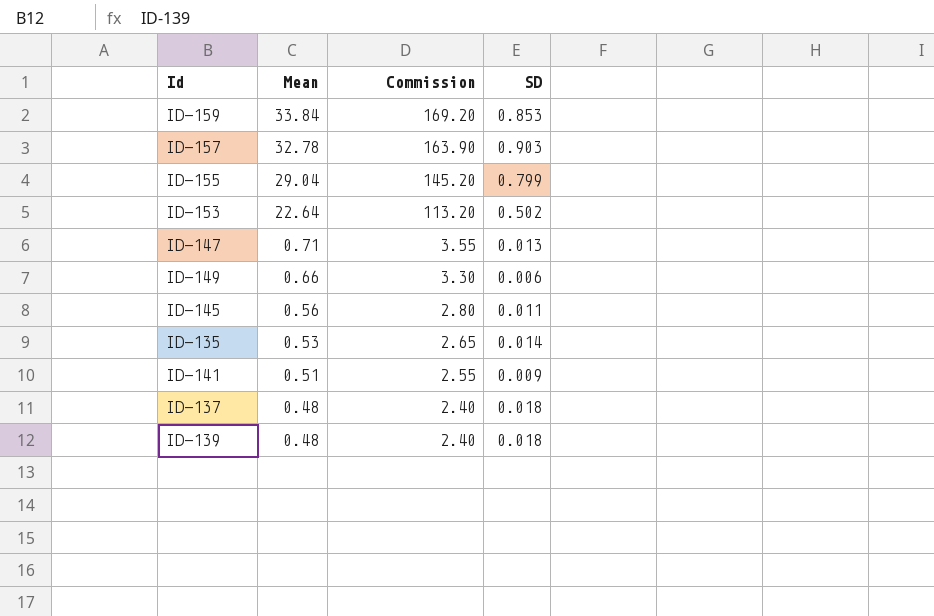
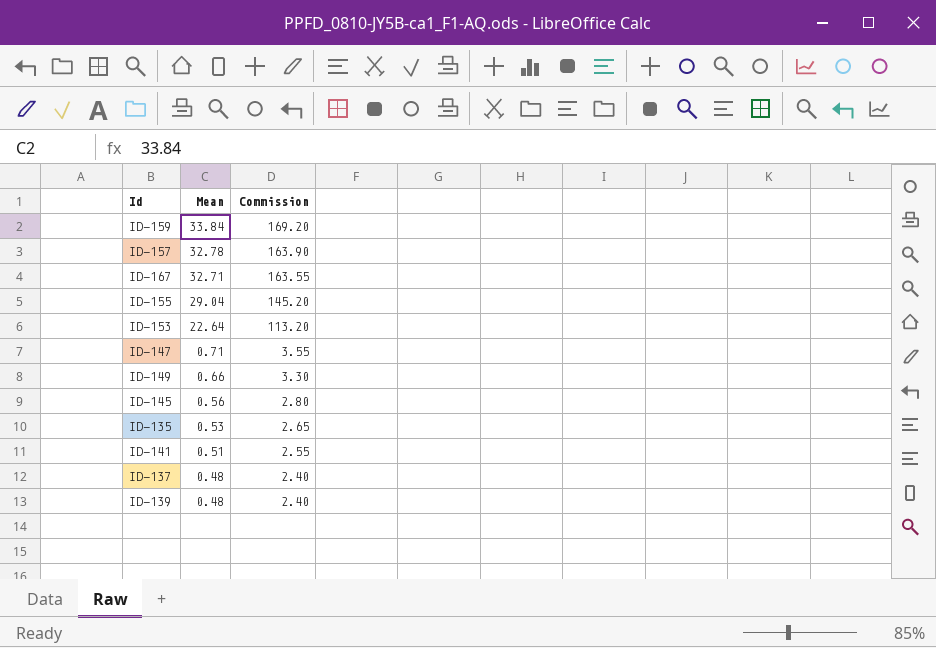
column SD | position: 4 -> none
row ID-167: none -> 32.71 | 163.55

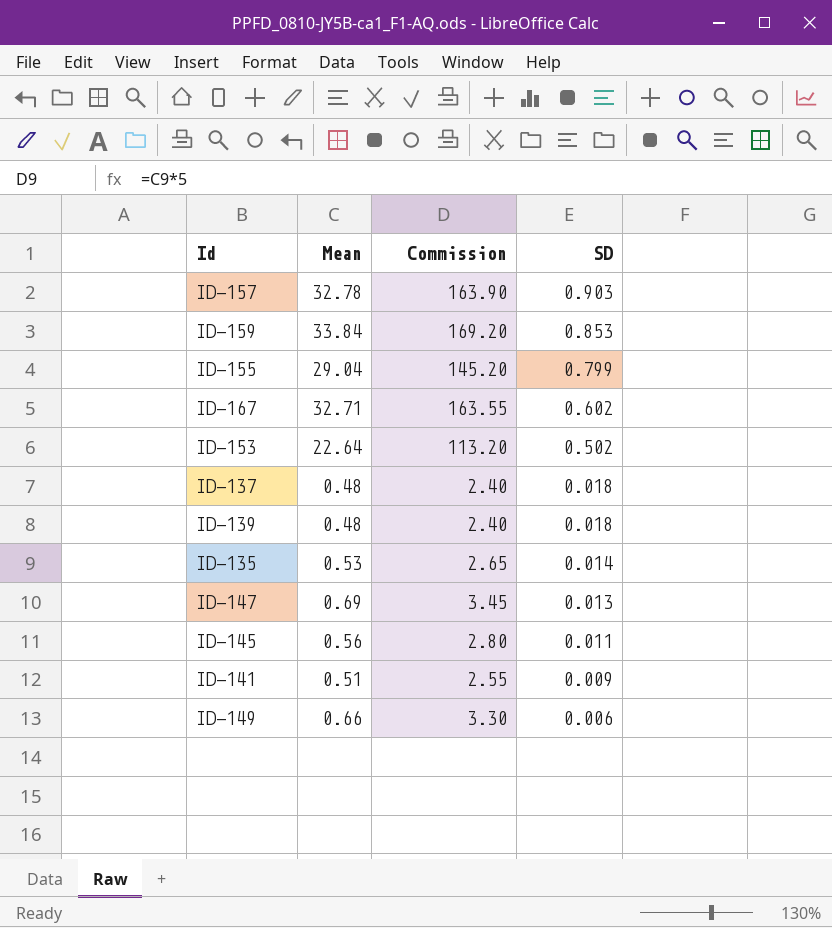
row order: Mean descending -> SD descending
column SD | position: none -> 4
ID-147 | Mean: 0.71 -> 0.69
ID-147 | Commission: 3.55 -> 3.45

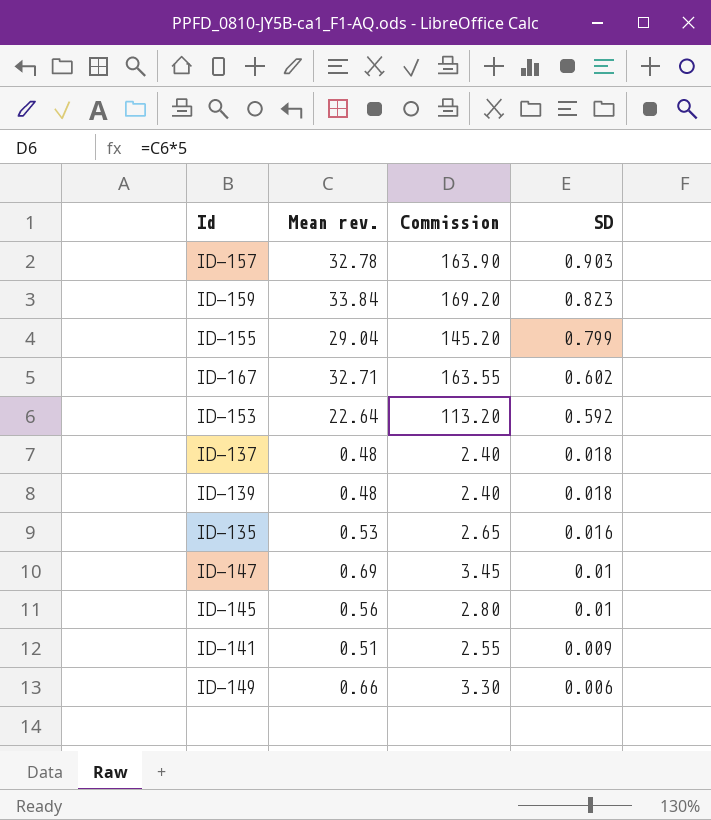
column name: Mean -> Mean rev.
ID-159 | SD: 0.853 -> 0.823
ID-153 | SD: 0.502 -> 0.592
ID-135 | SD: 0.014 -> 0.016
ID-147 | SD: 0.013 -> 0.01
ID-145 | SD: 0.011 -> 0.01

